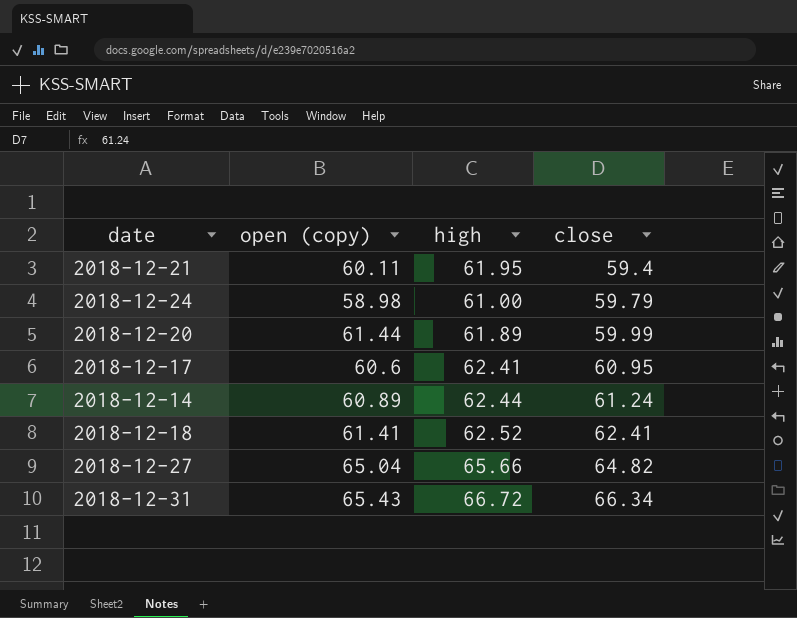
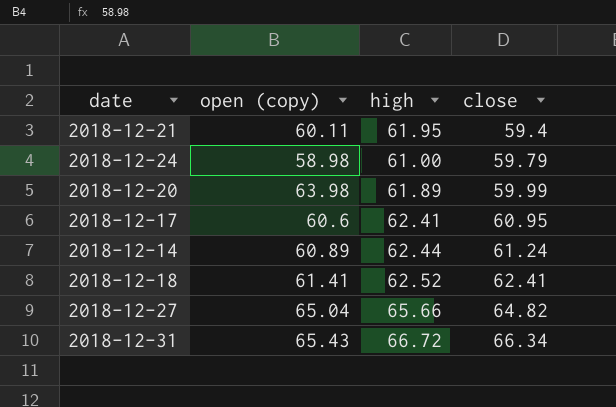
2018-12-20 | open (copy): 61.44 -> 63.98

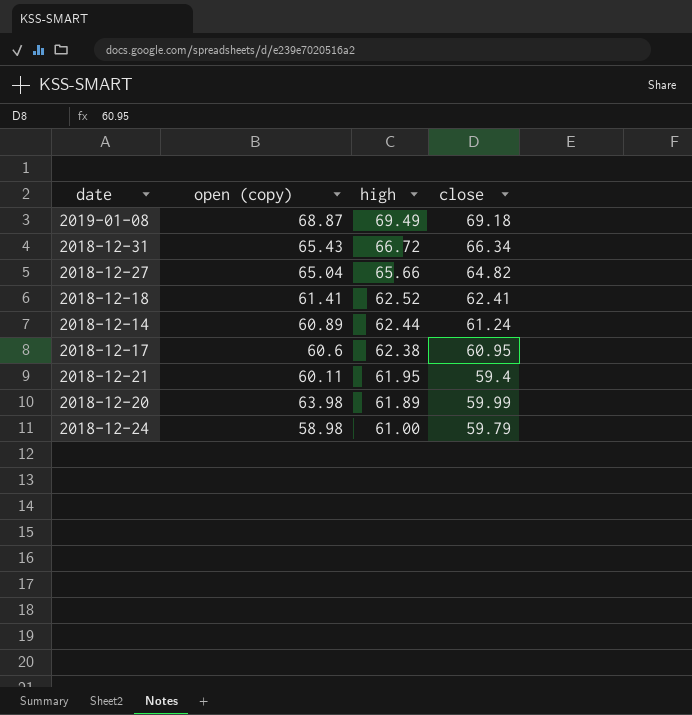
row order: close ascending -> high descending
row 2019-01-08: none -> 68.87 | 69.49 | 69.18
2018-12-17 | high: 62.41 -> 62.38

